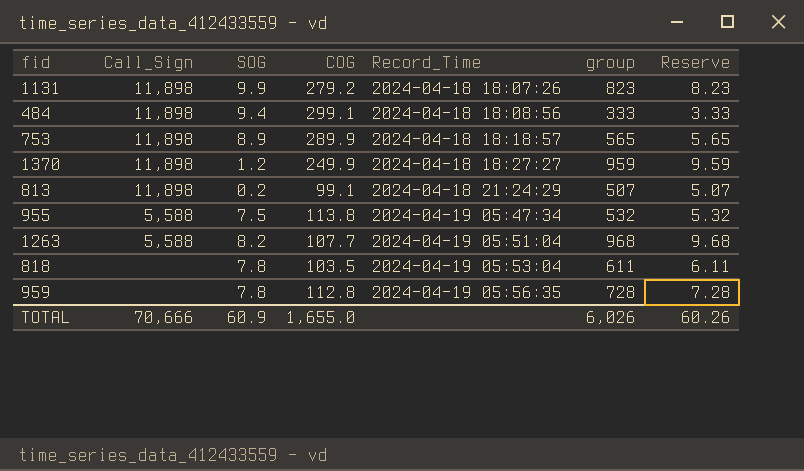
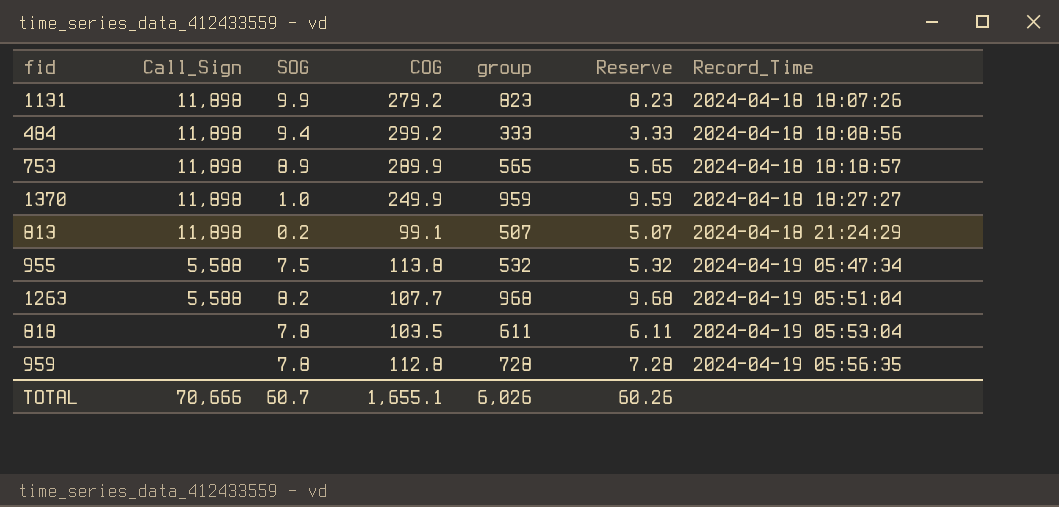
column Record_Time | position: 5 -> 7
484 | COG: 299.1 -> 299.2
1370 | SOG: 1.2 -> 1.0
TOTAL | SOG: 60.9 -> 60.7
TOTAL | COG: 1,655.0 -> 1,655.1

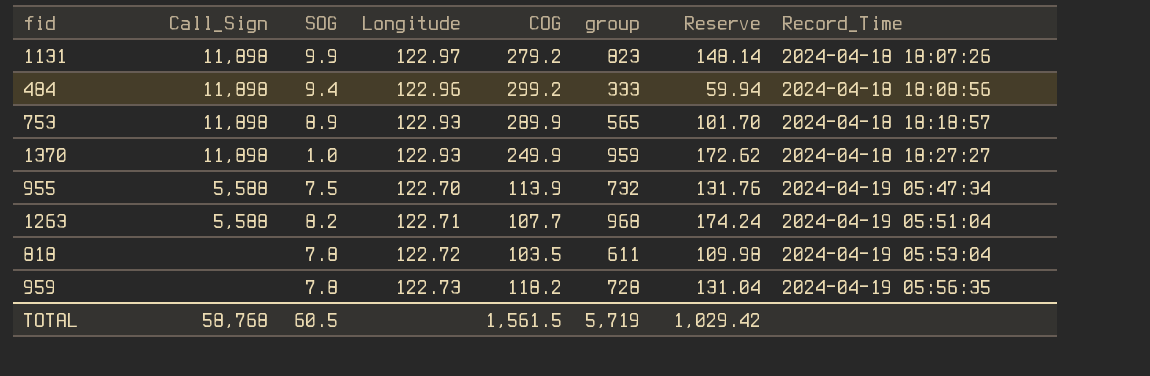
column Longitude | position: none -> 4
column Reserve | formula: [group] * 0.01 -> [group] * 0.18
row 813: 11,898 | 0.2 | 99.1 | 507 | 5.07 | 2024-04-18 21:24:29 -> none
955 | COG: 113.8 -> 113.9
955 | group: 532 -> 732
959 | COG: 112.8 -> 118.2
TOTAL | Call_Sign: 70,666 -> 58,768
TOTAL | SOG: 60.7 -> 60.5
TOTAL | COG: 1,655.1 -> 1,561.5
TOTAL | group: 6,026 -> 5,719
TOTAL | Reserve: 60.26 -> 1,029.42

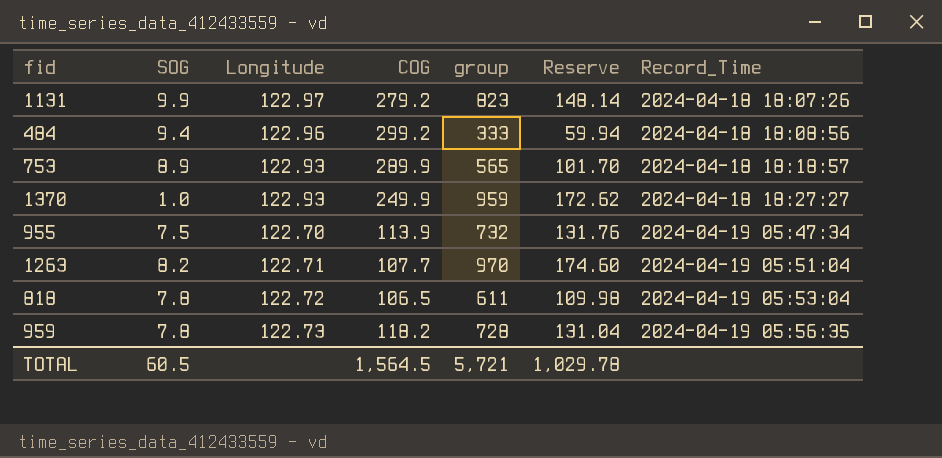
column Call_Sign | position: 2 -> none
1263 | group: 968 -> 970
1263 | Reserve: 174.24 -> 174.60
818 | COG: 103.5 -> 106.5
TOTAL | COG: 1,561.5 -> 1,564.5
TOTAL | group: 5,719 -> 5,721
TOTAL | Reserve: 1,029.42 -> 1,029.78

